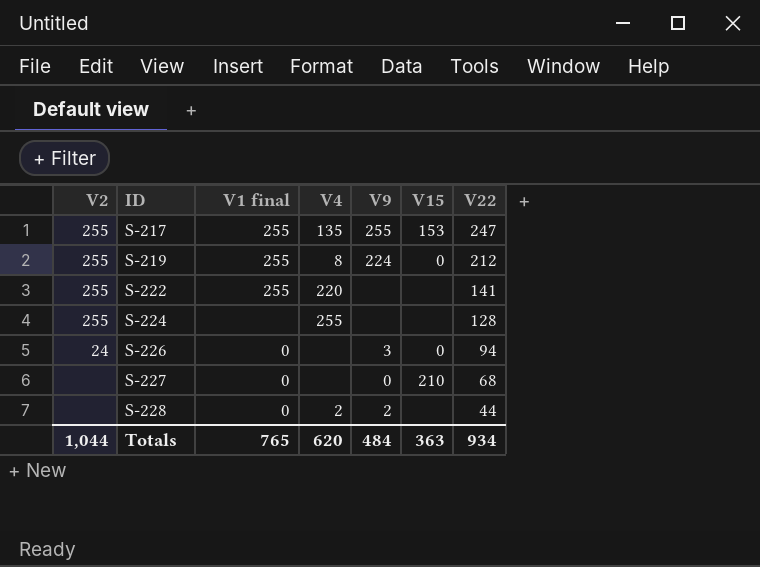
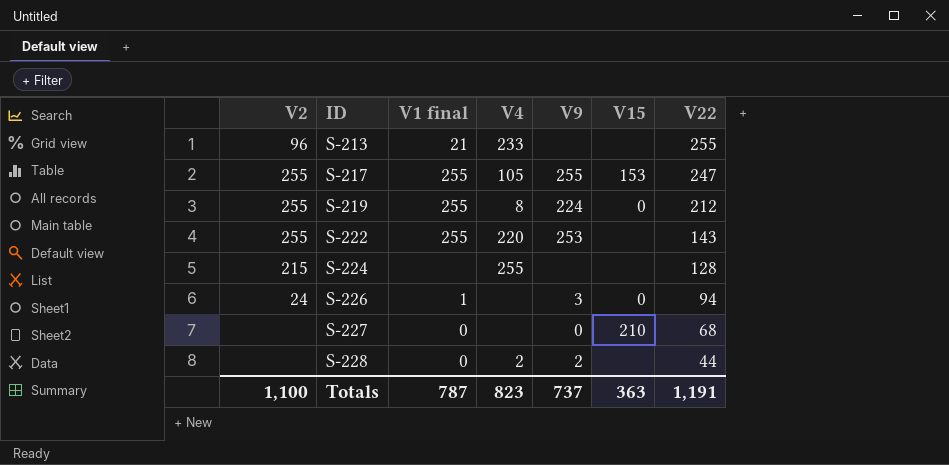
row S-213: none -> 96 | 21 | 233 | none | none | 255
S-217 | V4: 135 -> 105
S-222 | V9: none -> 253
S-222 | V22: 141 -> 143
S-224 | V2: 255 -> 215
S-226 | V1 final: 0 -> 1
Totals | V2: 1,044 -> 1,100
Totals | V1 final: 765 -> 787
Totals | V4: 620 -> 823
Totals | V9: 484 -> 737
Totals | V22: 934 -> 1,191

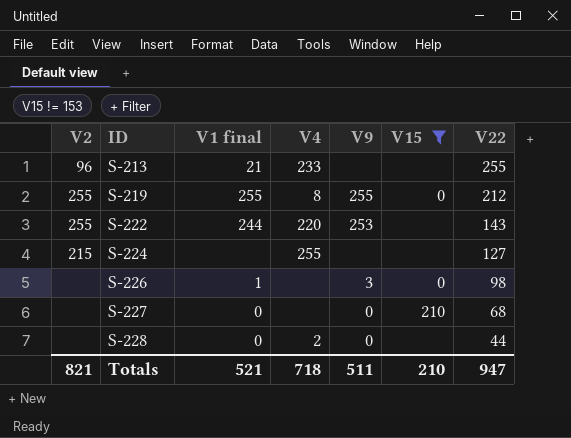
filter: none -> V15 != 153
S-219 | V9: 224 -> 255
S-222 | V1 final: 255 -> 244
S-224 | V22: 128 -> 127
S-226 | V2: 24 -> none
S-226 | V22: 94 -> 98
S-228 | V9: 2 -> 0
Totals | V2: 1,100 -> 821
Totals | V1 final: 787 -> 521
Totals | V4: 823 -> 718
Totals | V9: 737 -> 511
Totals | V15: 363 -> 210
Totals | V22: 1,191 -> 947

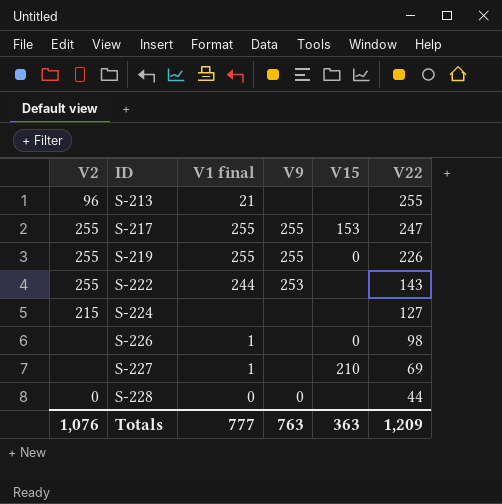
filter: V15 != 153 -> none
column V4 | position: 4 -> none
S-219 | V22: 212 -> 226
S-226 | V9: 3 -> none
S-227 | V1 final: 0 -> 1
S-227 | V9: 0 -> none
S-227 | V22: 68 -> 69
S-228 | V2: none -> 0
Totals | V2: 821 -> 1,076
Totals | V1 final: 521 -> 777
Totals | V9: 511 -> 763
Totals | V15: 210 -> 363
Totals | V22: 947 -> 1,209

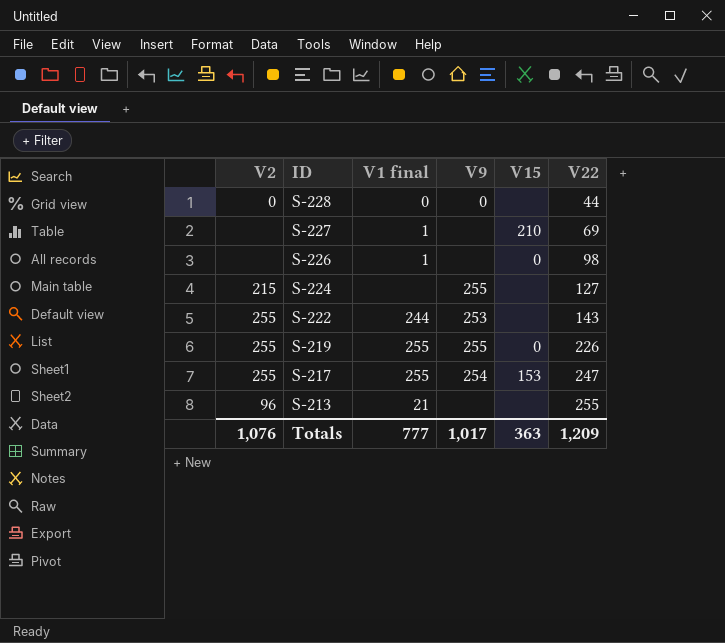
row order: ID ascending -> ID descending
S-224 | V9: none -> 255
S-217 | V9: 255 -> 254
Totals | V9: 763 -> 1,017

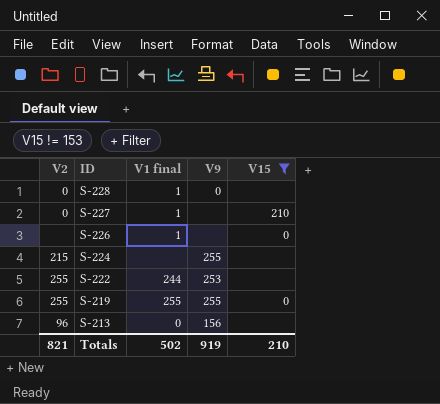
filter: none -> V15 != 153
column V22 | position: 6 -> none
S-228 | V1 final: 0 -> 1
S-227 | V2: none -> 0
S-213 | V1 final: 21 -> 0
S-213 | V9: none -> 156
Totals | V2: 1,076 -> 821
Totals | V1 final: 777 -> 502
Totals | V9: 1,017 -> 919
Totals | V15: 363 -> 210

